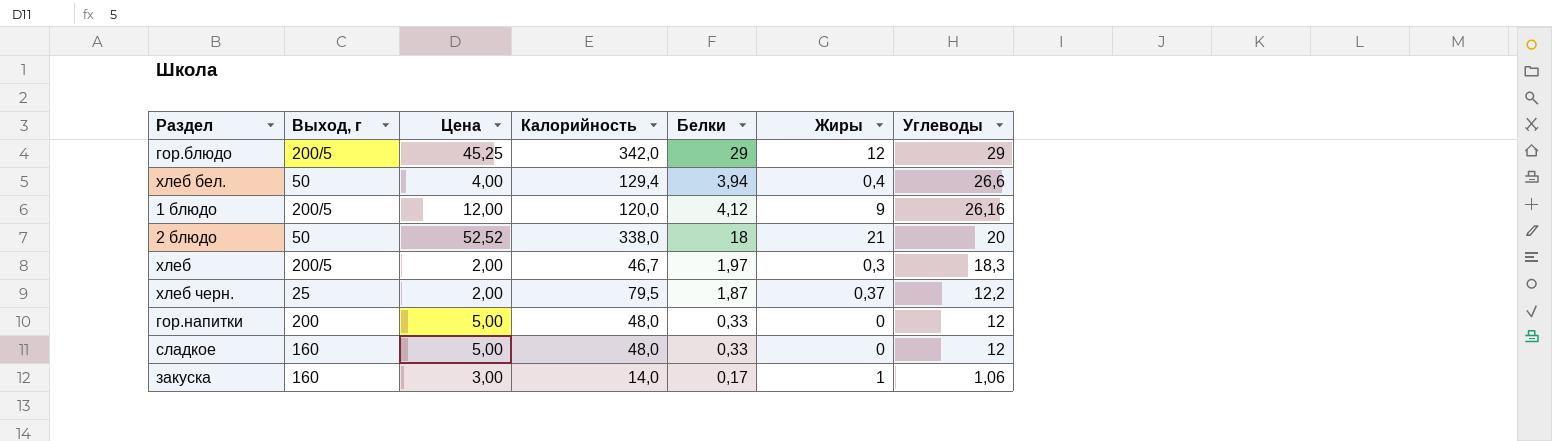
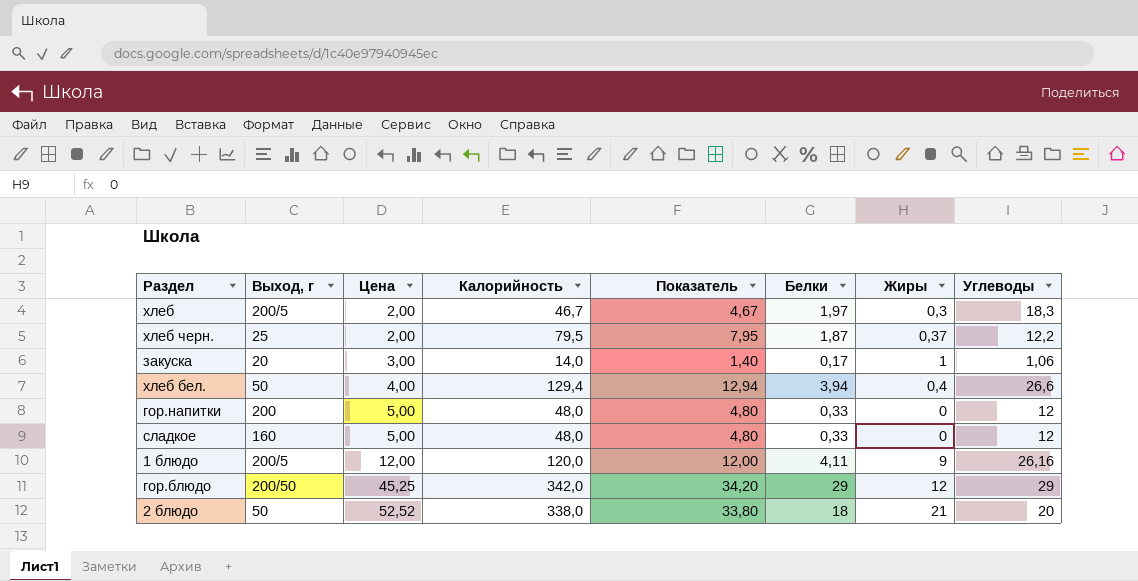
row order: Углеводы descending -> Цена ascending
column Показатель | formula: none -> [Калорийность] * 0,1
закуска | Выход, г: 160 -> 20
1 блюдо | Белки: 4,12 -> 4,11
гор.блюдо | Выход, г: 200/5 -> 200/50

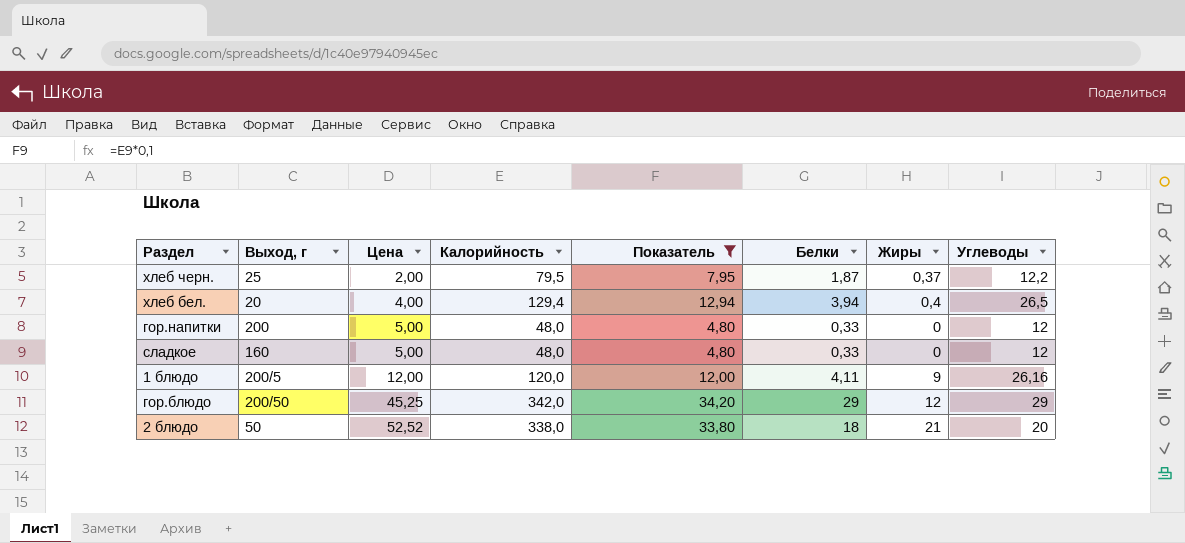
filter: none -> Показатель >= 4,80
хлеб бел. | Выход, г: 50 -> 20
хлеб бел. | Углеводы: 26,6 -> 26,5

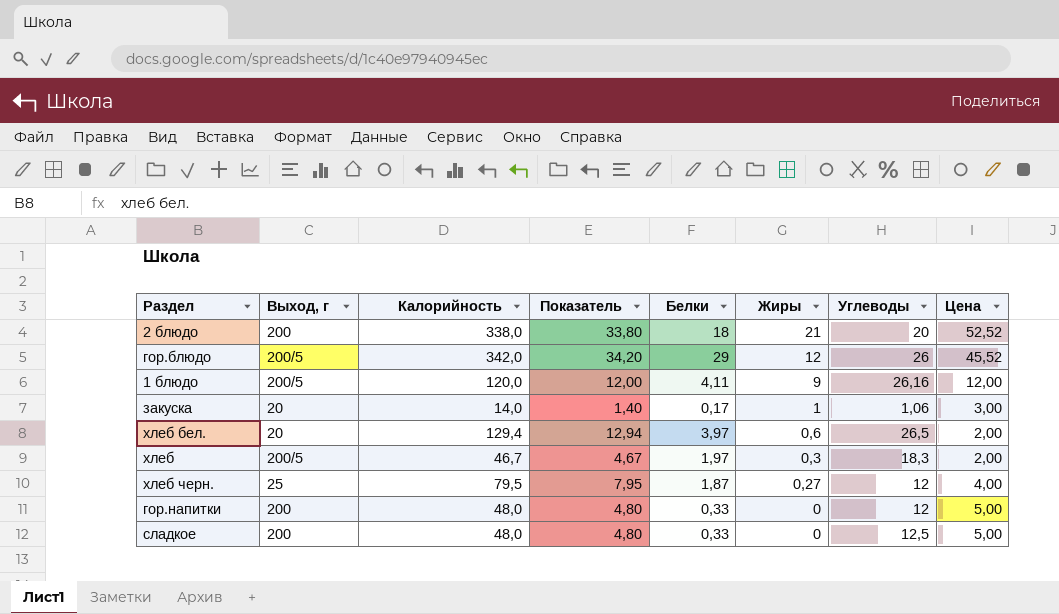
filter: Показатель >= 4,80 -> none
row order: Цена ascending -> Жиры descending
column Цена | position: 3 -> 8
2 блюдо | Выход, г: 50 -> 200
гор.блюдо | Выход, г: 200/50 -> 200/5
гор.блюдо | Углеводы: 29 -> 26
гор.блюдо | Цена: 45,25 -> 45,52
хлеб бел. | Белки: 3,94 -> 3,97
хлеб бел. | Жиры: 0,4 -> 0,6
хлеб бел. | Цена: 4,00 -> 2,00
хлеб черн. | Жиры: 0,37 -> 0,27
хлеб черн. | Углеводы: 12,2 -> 12
хлеб черн. | Цена: 2,00 -> 4,00
сладкое | Выход, г: 160 -> 200
сладкое | Углеводы: 12 -> 12,5

